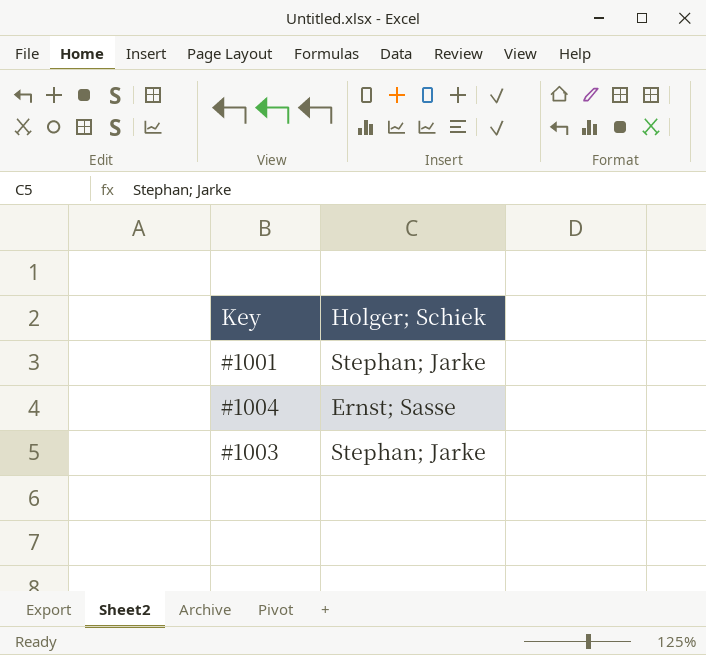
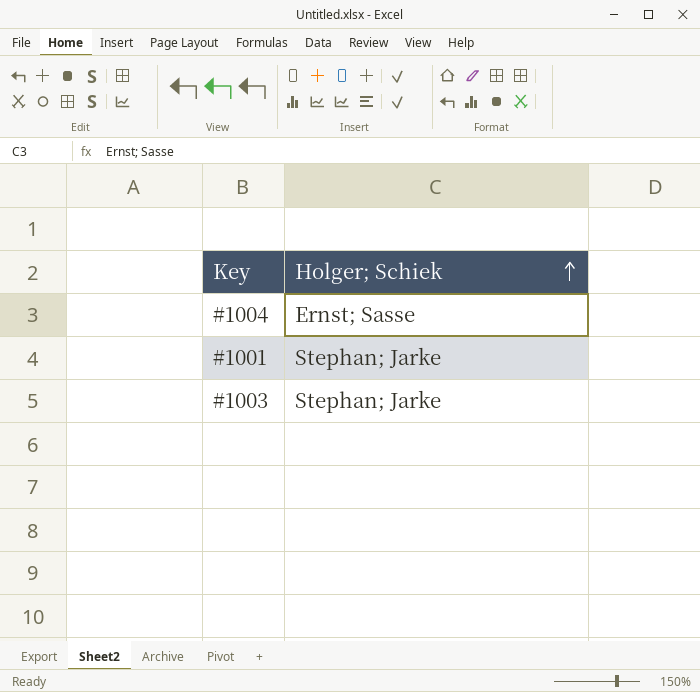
row order: none -> Holger; Schiek ascending

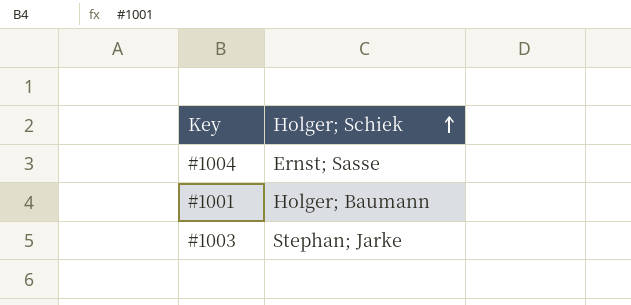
#1001 | Holger; Schiek: Stephan; Jarke -> Holger; Baumann

